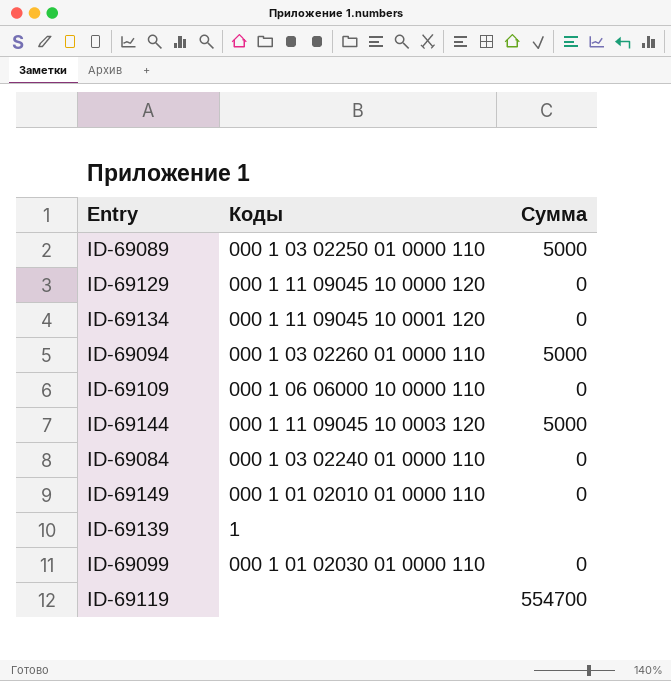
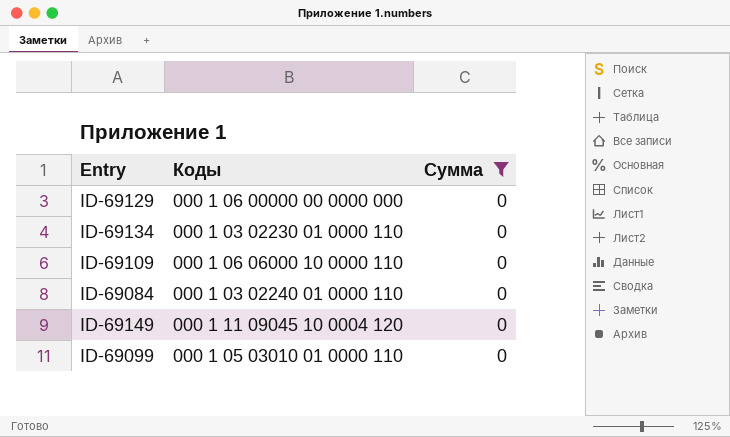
filter: none -> Сумма = 0
ID-69129 | Коды: 000 1 11 09045 10 0000 120 -> 000 1 06 00000 00 0000 000
ID-69134 | Коды: 000 1 11 09045 10 0001 120 -> 000 1 03 02230 01 0000 110
ID-69149 | Коды: 000 1 01 02010 01 0000 110 -> 000 1 11 09045 10 0004 120
ID-69099 | Коды: 000 1 01 02030 01 0000 110 -> 000 1 05 03010 01 0000 110

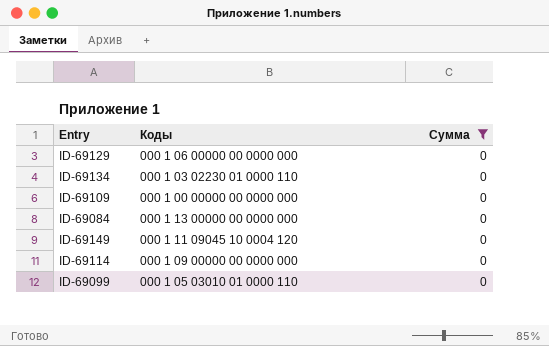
ID-69109 | Коды: 000 1 06 06000 10 0000 110 -> 000 1 00 00000 00 0000 000
ID-69084 | Коды: 000 1 03 02240 01 0000 110 -> 000 1 13 00000 00 0000 000
row ID-69114: none -> 000 1 09 00000 00 0000 000 | 0

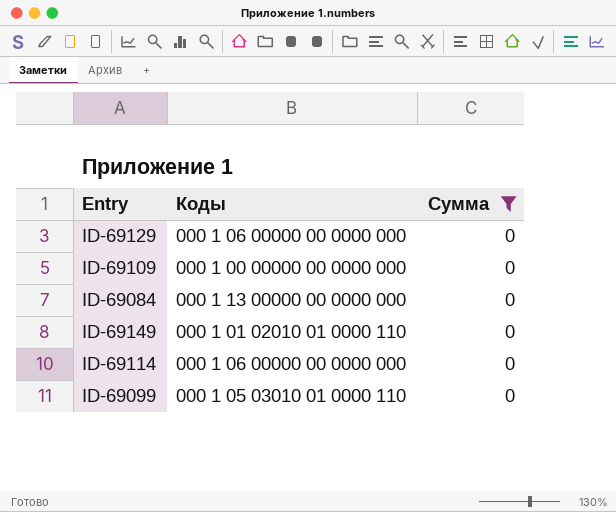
row ID-69134: 000 1 03 02230 01 0000 110 | 0 -> none
ID-69149 | Коды: 000 1 11 09045 10 0004 120 -> 000 1 01 02010 01 0000 110
ID-69114 | Коды: 000 1 09 00000 00 0000 000 -> 000 1 06 00000 00 0000 000

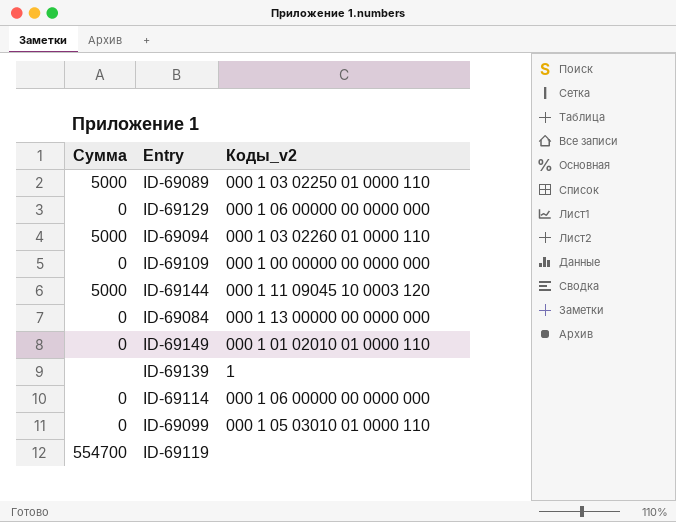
filter: Сумма = 0 -> none
column Сумма | position: 3 -> 1
column name: Коды -> Коды_v2

